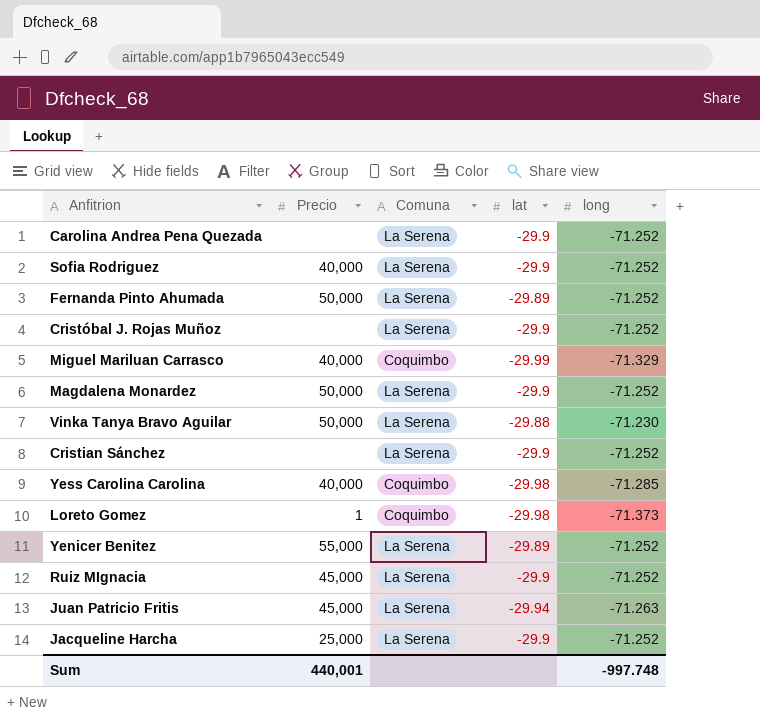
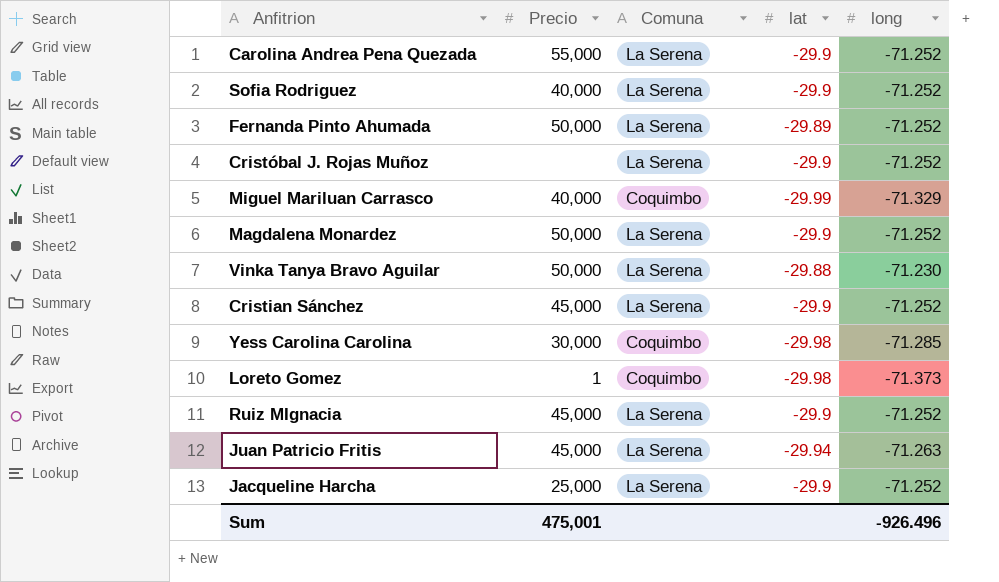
row Yenicer Benitez: 55,000 | La Serena | -29.89 | -71.252 -> none
Carolina Andrea Pena Quezada | Precio: none -> 55,000
Cristian Sánchez | Precio: none -> 45,000
Yess Carolina Carolina | Precio: 40,000 -> 30,000
Sum | Precio: 440,001 -> 475,001
Sum | long: -997.748 -> -926.496

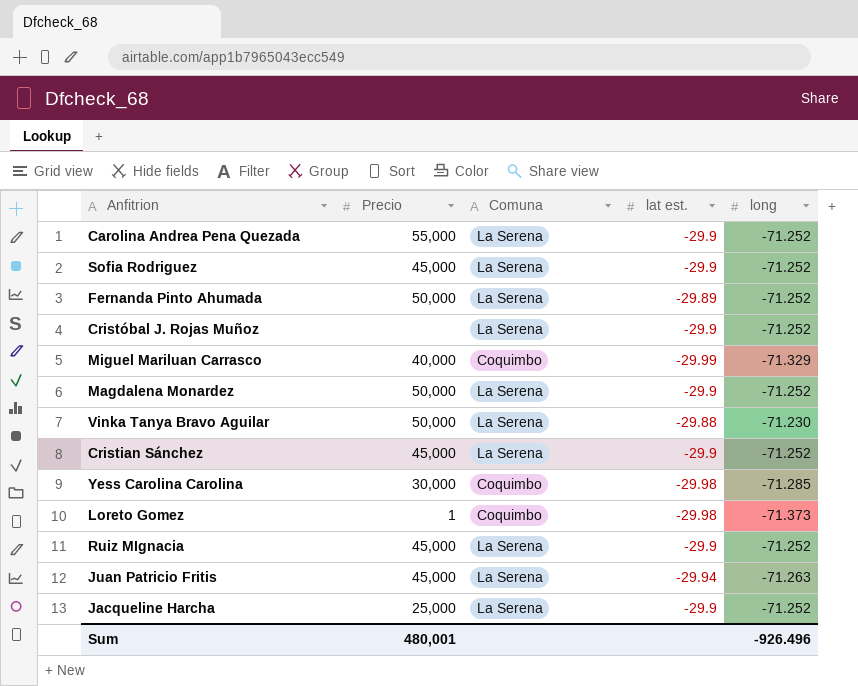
column name: lat -> lat est.
Sofia Rodriguez | Precio: 40,000 -> 45,000
Sum | Precio: 475,001 -> 480,001

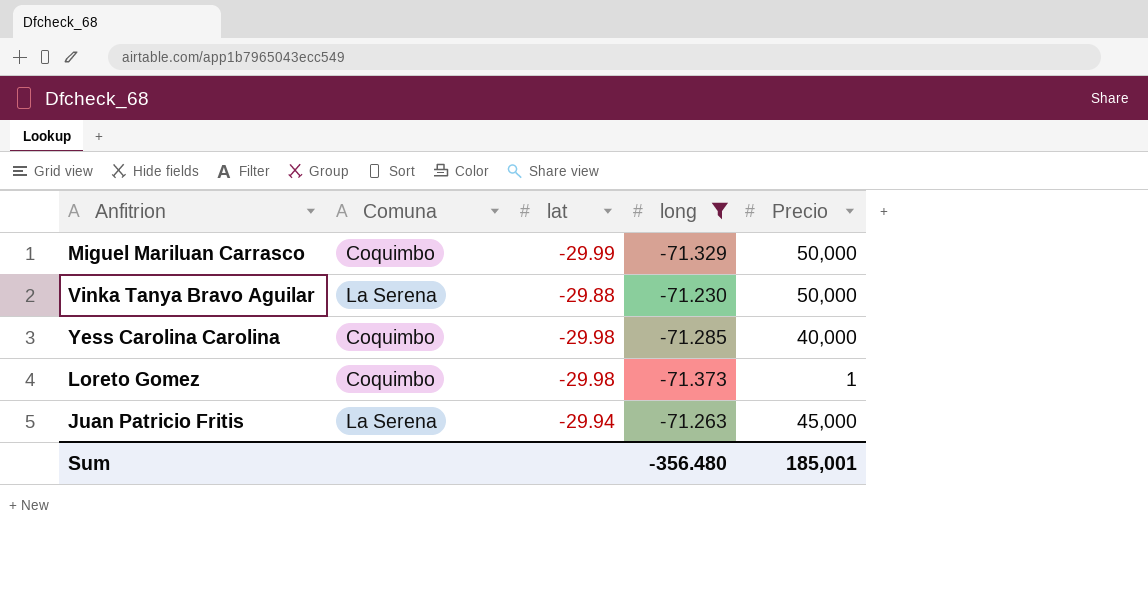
filter: none -> long != -71.252
column name: lat est. -> lat
column Precio | position: 2 -> 5
Miguel Mariluan Carrasco | Precio: 40,000 -> 50,000
Yess Carolina Carolina | Precio: 30,000 -> 40,000
Sum | long: -926.496 -> -356.480
Sum | Precio: 480,001 -> 185,001

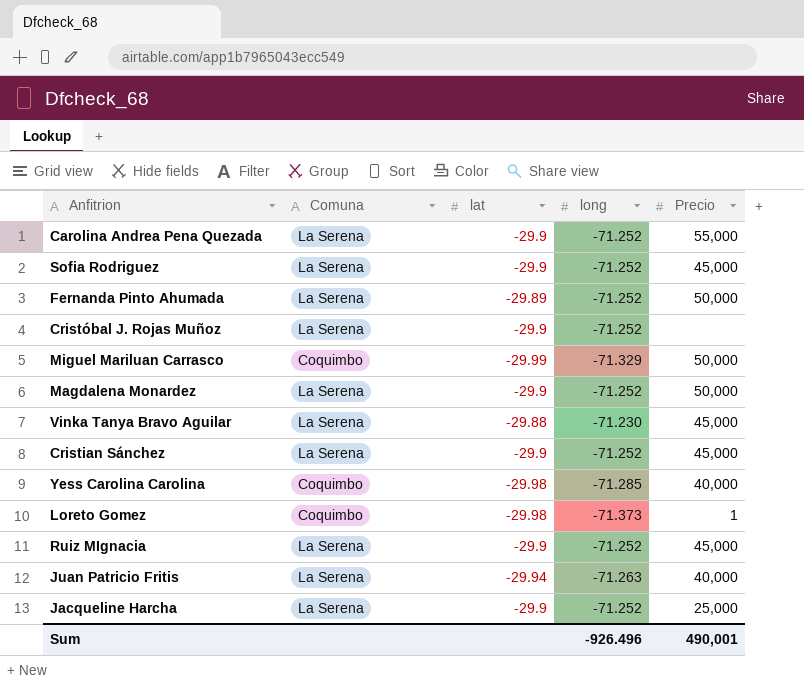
filter: long != -71.252 -> none
Vinka Tanya Bravo Aguilar | Precio: 50,000 -> 45,000
Juan Patricio Fritis | Precio: 45,000 -> 40,000
Sum | long: -356.480 -> -926.496
Sum | Precio: 185,001 -> 490,001

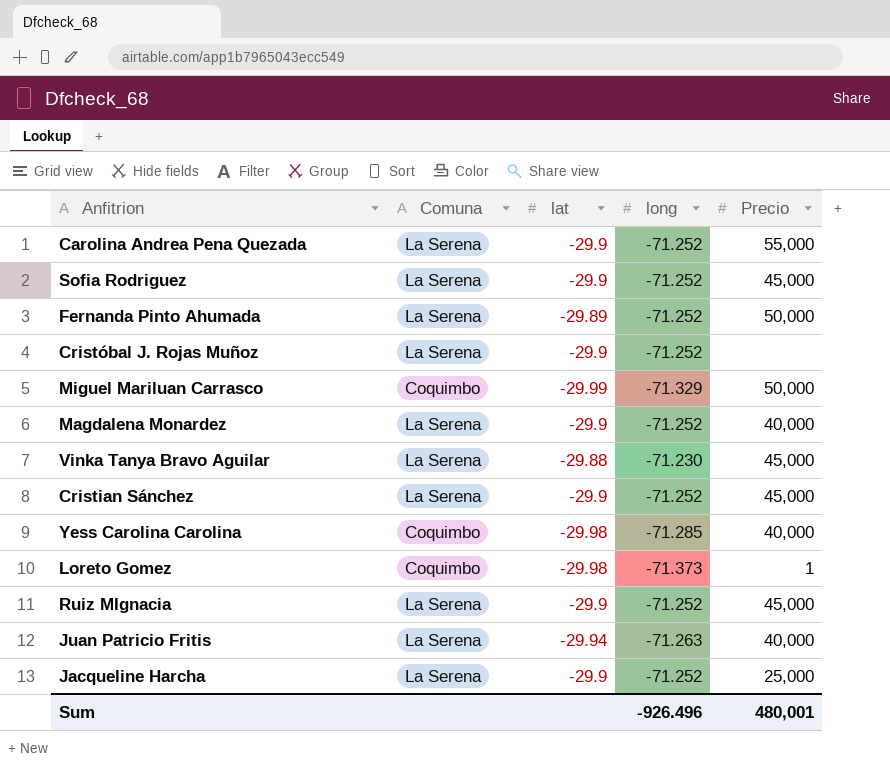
Magdalena Monardez | Precio: 50,000 -> 40,000
Sum | Precio: 490,001 -> 480,001

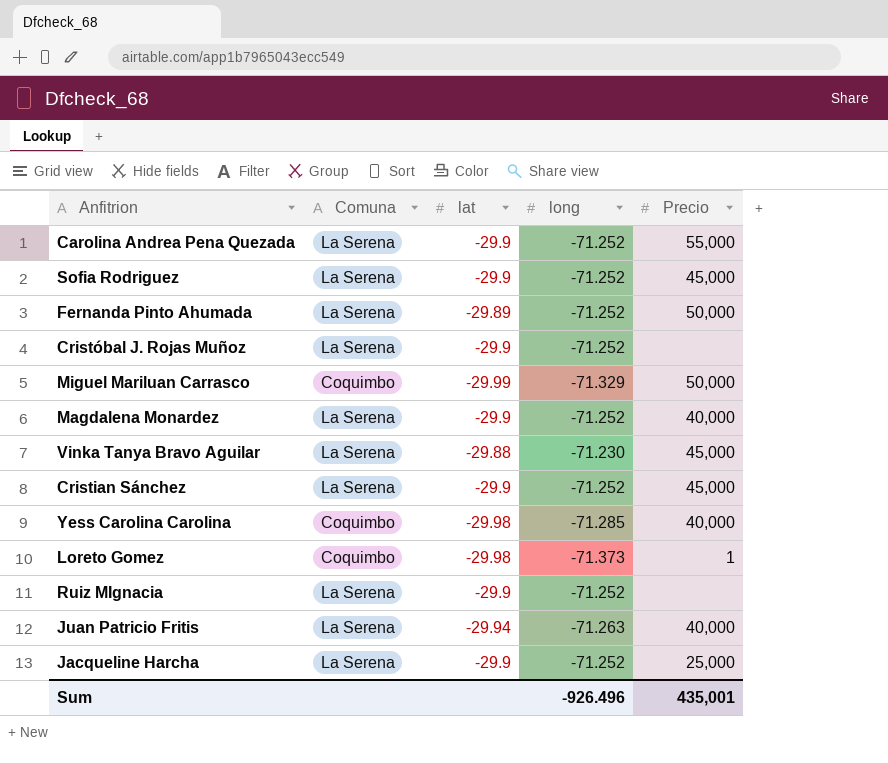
Ruiz MIgnacia | Precio: 45,000 -> none
Sum | Precio: 480,001 -> 435,001

